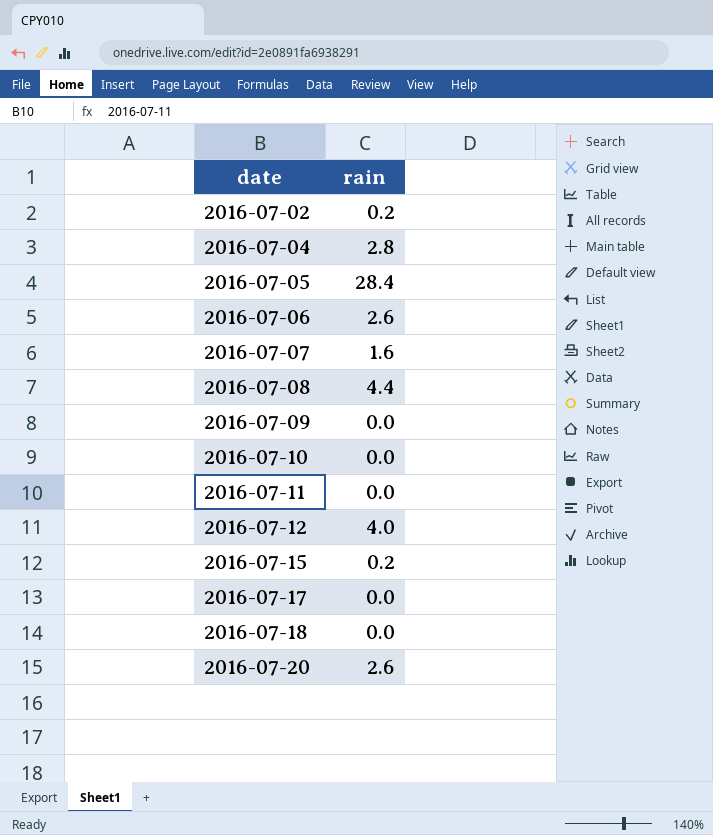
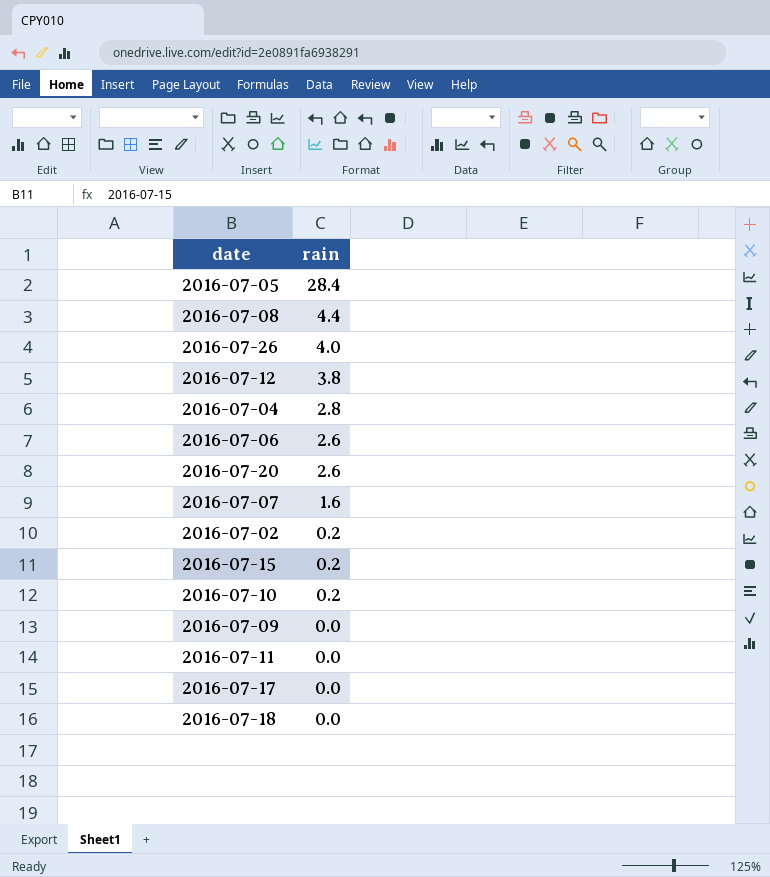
row order: date ascending -> rain descending
row 2016-07-26: none -> 4.0
2016-07-12 | rain: 4.0 -> 3.8
2016-07-10 | rain: 0.0 -> 0.2

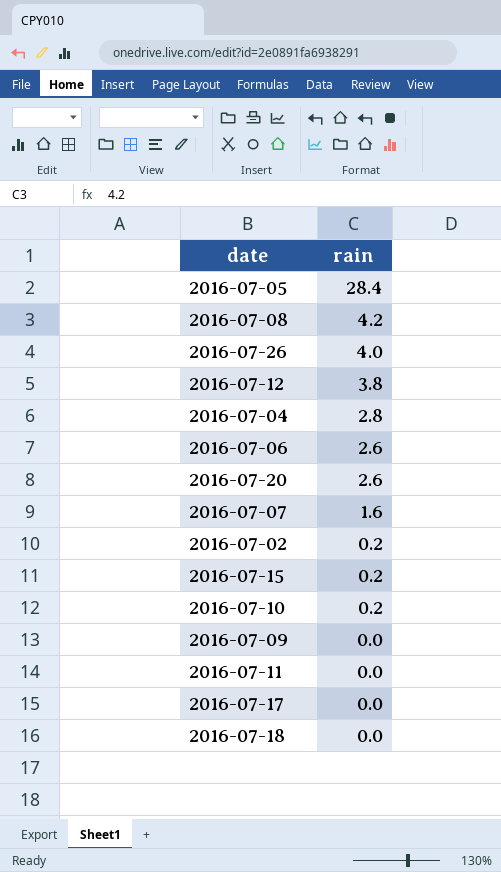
2016-07-08 | rain: 4.4 -> 4.2

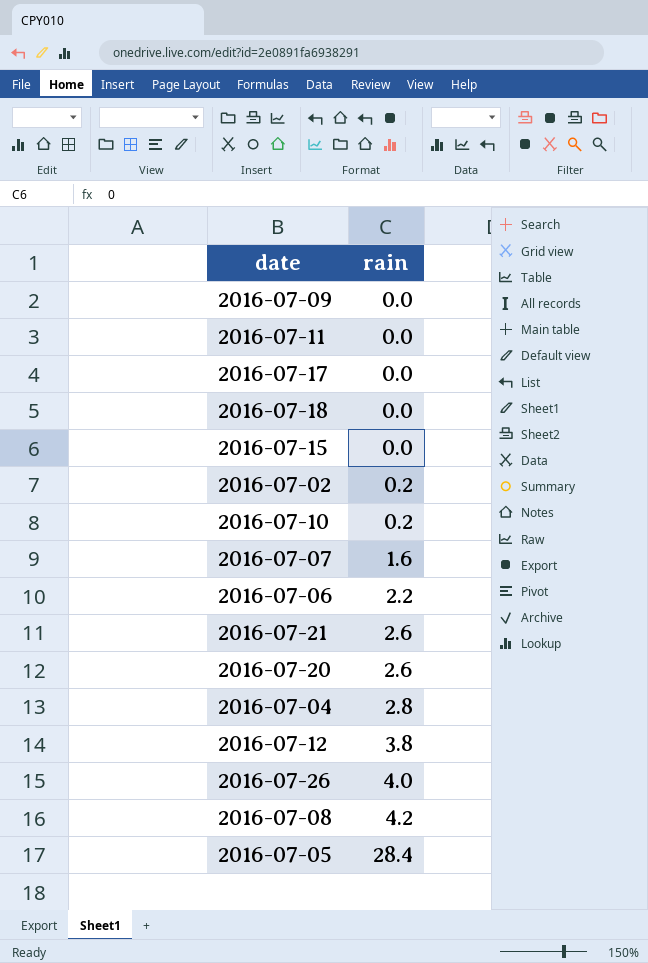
row order: rain descending -> rain ascending
2016-07-15 | rain: 0.2 -> 0.0
2016-07-06 | rain: 2.6 -> 2.2
row 2016-07-21: none -> 2.6

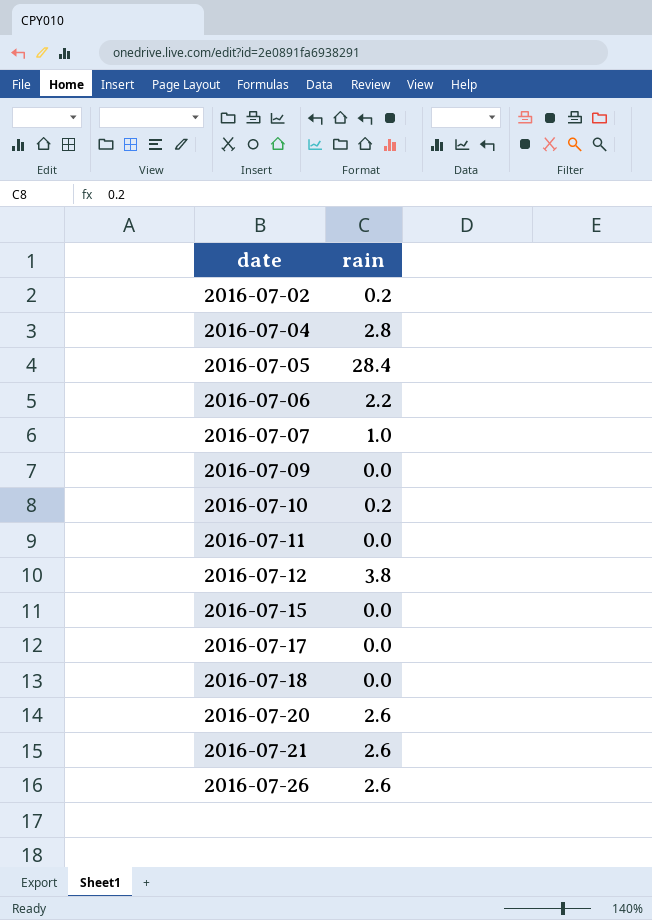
row order: rain ascending -> date ascending
row 2016-07-08: 4.2 -> none
2016-07-07 | rain: 1.6 -> 1.0
2016-07-26 | rain: 4.0 -> 2.6

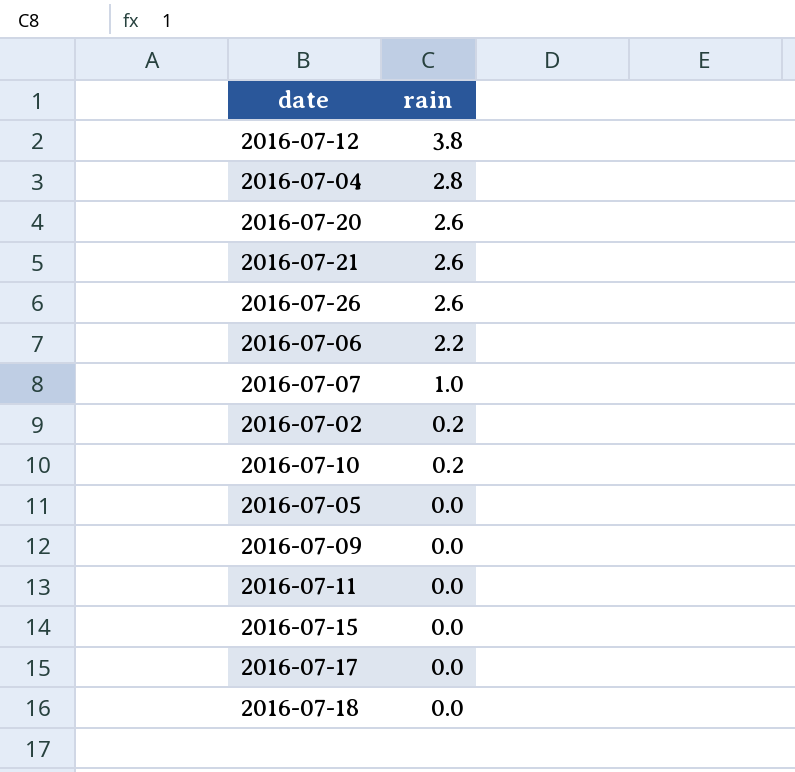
row order: date ascending -> rain descending
2016-07-05 | rain: 28.4 -> 0.0

